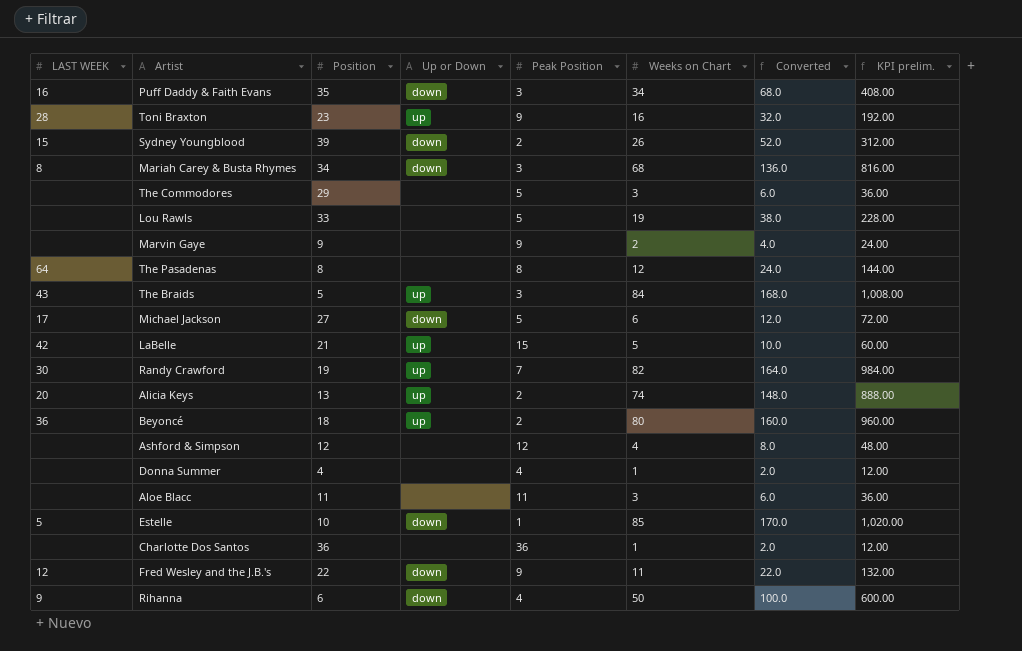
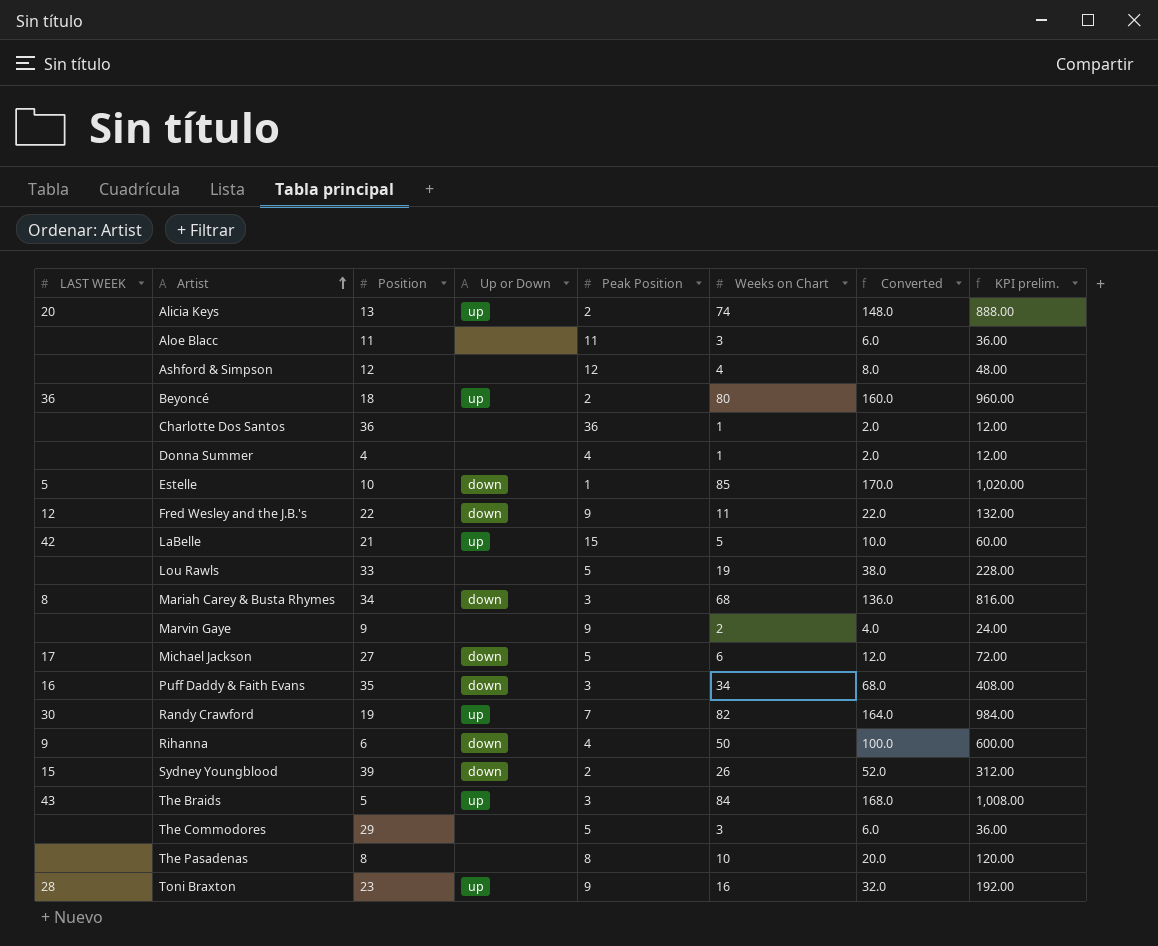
row order: none -> Artist ascending
The Pasadenas | LAST WEEK: 64 -> none
The Pasadenas | Weeks on Chart: 12 -> 10
The Pasadenas | Converted: 24.0 -> 20.0
The Pasadenas | KPI prelim.: 144.00 -> 120.00

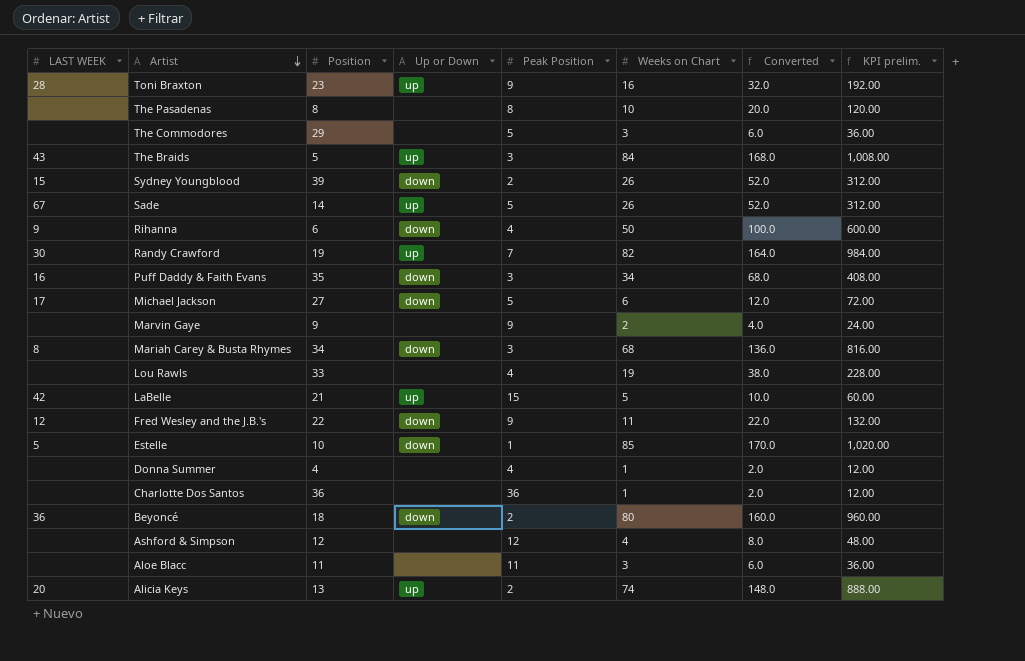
row order: Artist ascending -> Artist descending
row Sade: none -> 67 | 14 | up | 5 | 26 | 52.0 | 312.00
Lou Rawls | Peak Position: 5 -> 4
Beyoncé | Up or Down: up -> down

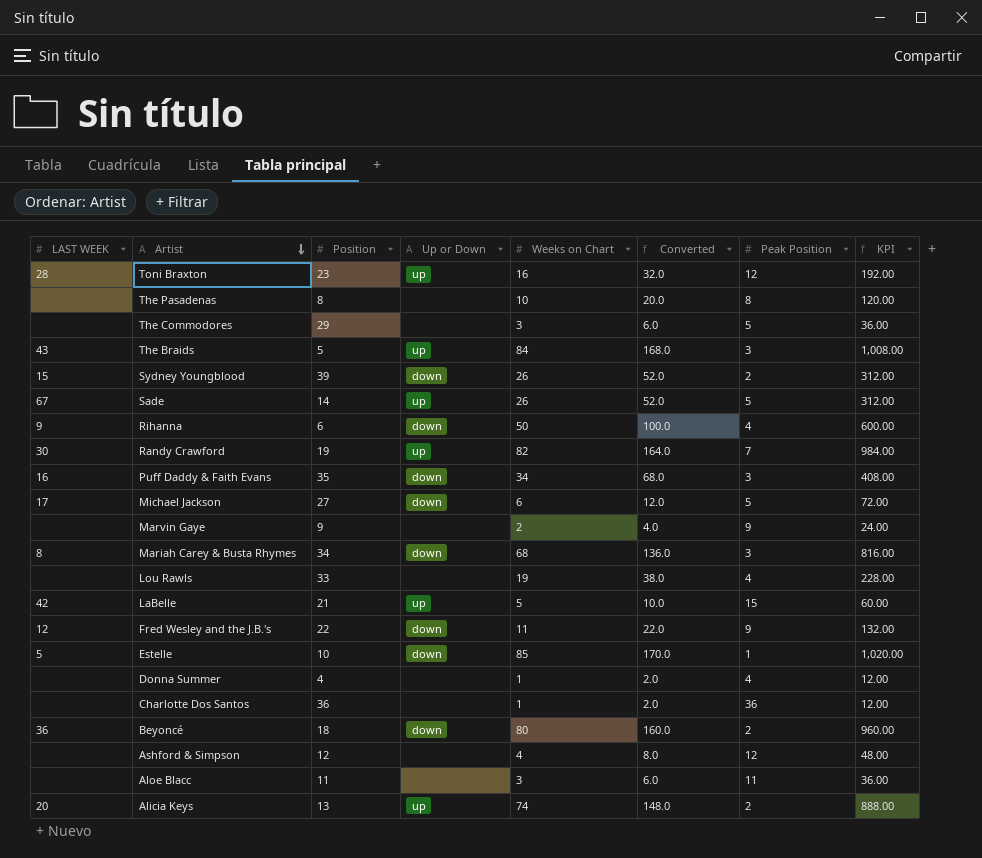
column Peak Position | position: 5 -> 7
column name: KPI prelim. -> KPI
Toni Braxton | Peak Position: 9 -> 12

